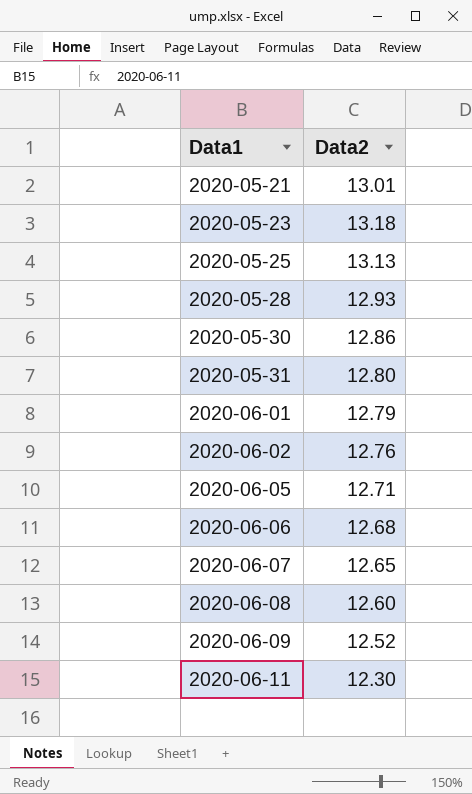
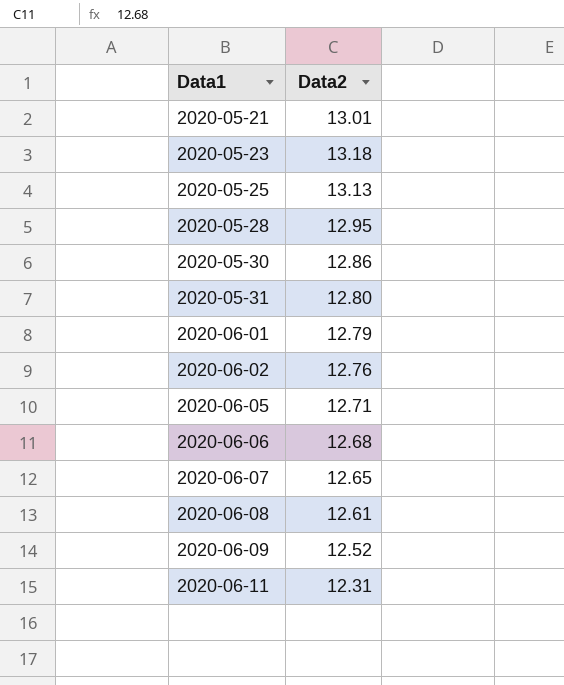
2020-05-28 | Data2: 12.93 -> 12.95
2020-06-08 | Data2: 12.60 -> 12.61
2020-06-11 | Data2: 12.30 -> 12.31

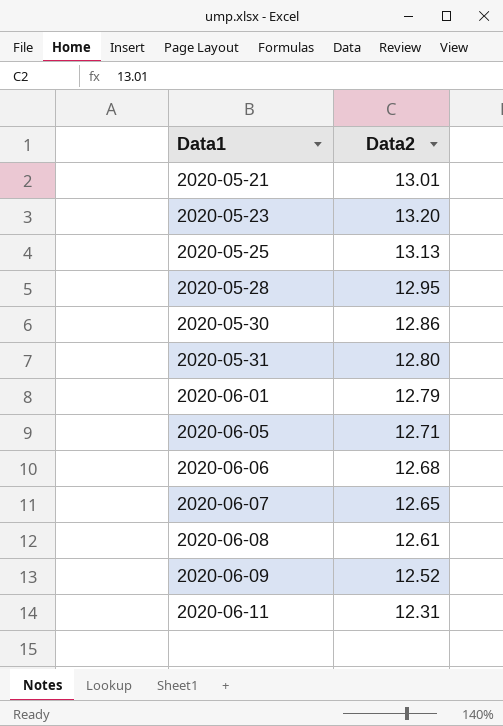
row 2020-06-02: 12.76 -> none
2020-05-23 | Data2: 13.18 -> 13.20

